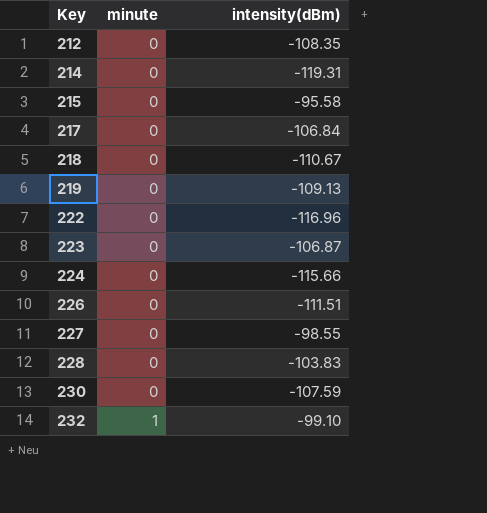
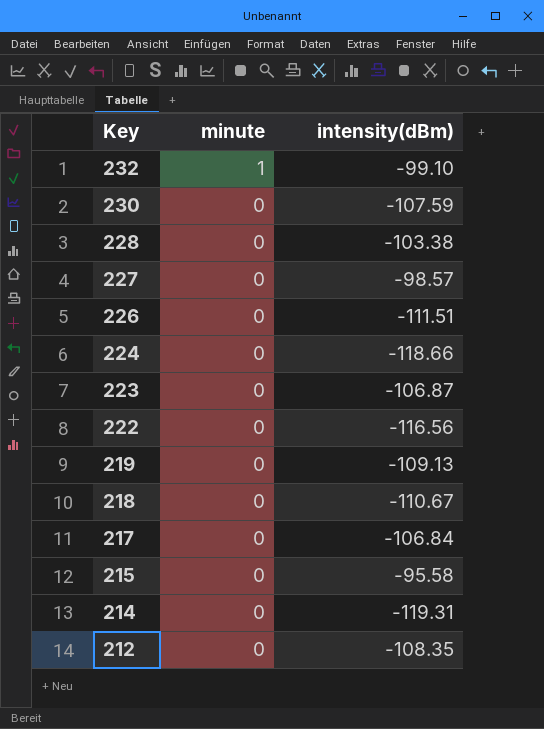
row order: Key ascending -> Key descending
228 | intensity(dBm): -103.83 -> -103.38
227 | intensity(dBm): -98.55 -> -98.57
224 | intensity(dBm): -115.66 -> -118.66
222 | intensity(dBm): -116.96 -> -116.56

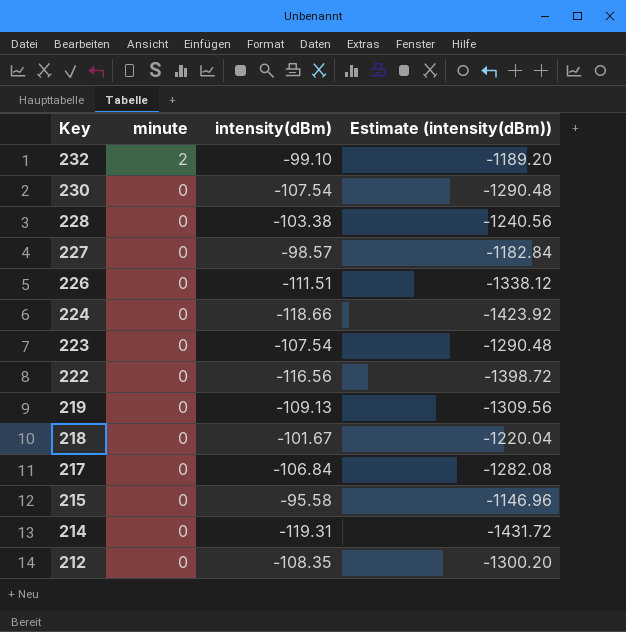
column Estimate (intensity(dBm)) | formula: none -> [intensity(dBm)] * 12
232 | minute: 1 -> 2
230 | intensity(dBm): -107.59 -> -107.54
223 | intensity(dBm): -106.87 -> -107.54
218 | intensity(dBm): -110.67 -> -101.67

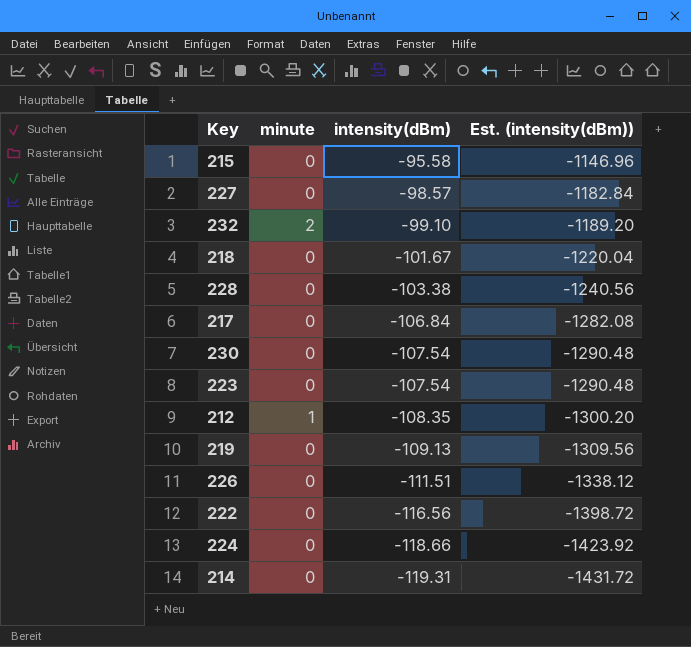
row order: Key descending -> intensity(dBm) descending
column name: Estimate (intensity(dBm)) -> Est. (intensity(dBm))
212 | minute: 0 -> 1

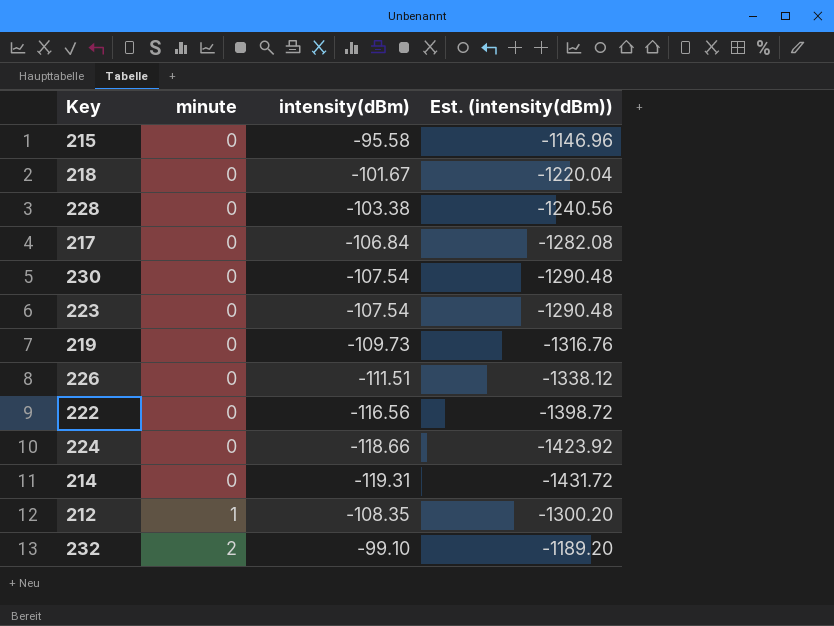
row order: intensity(dBm) descending -> minute ascending
row 227: 0 | -98.57 | -1182.84 -> none
219 | intensity(dBm): -109.13 -> -109.73
219 | Est. (intensity(dBm)): -1309.56 -> -1316.76

